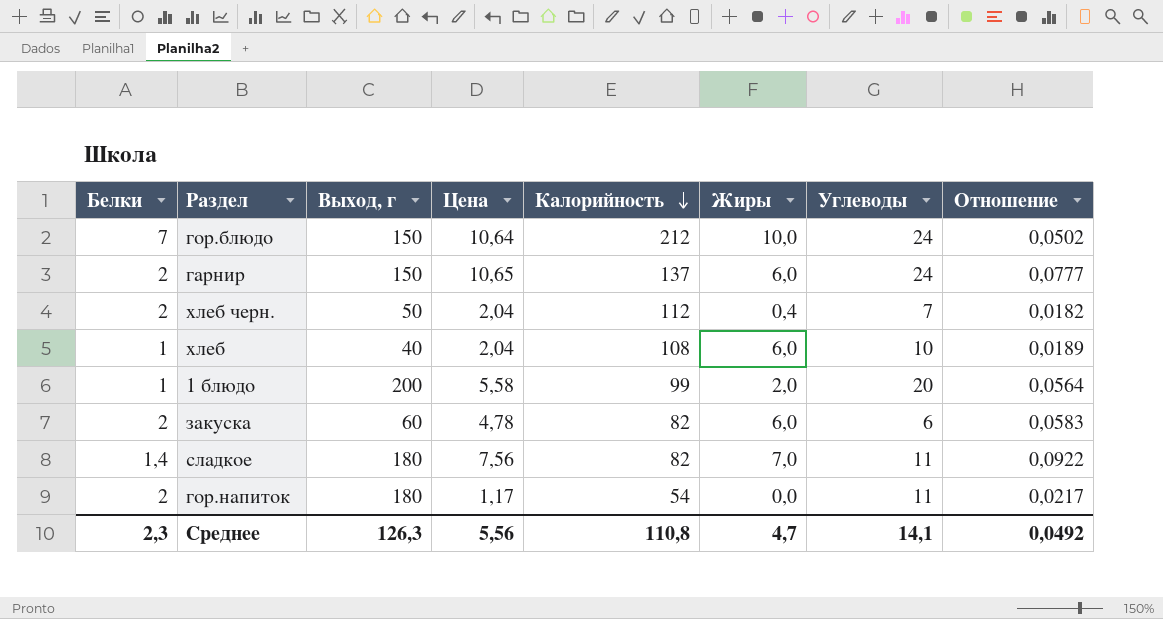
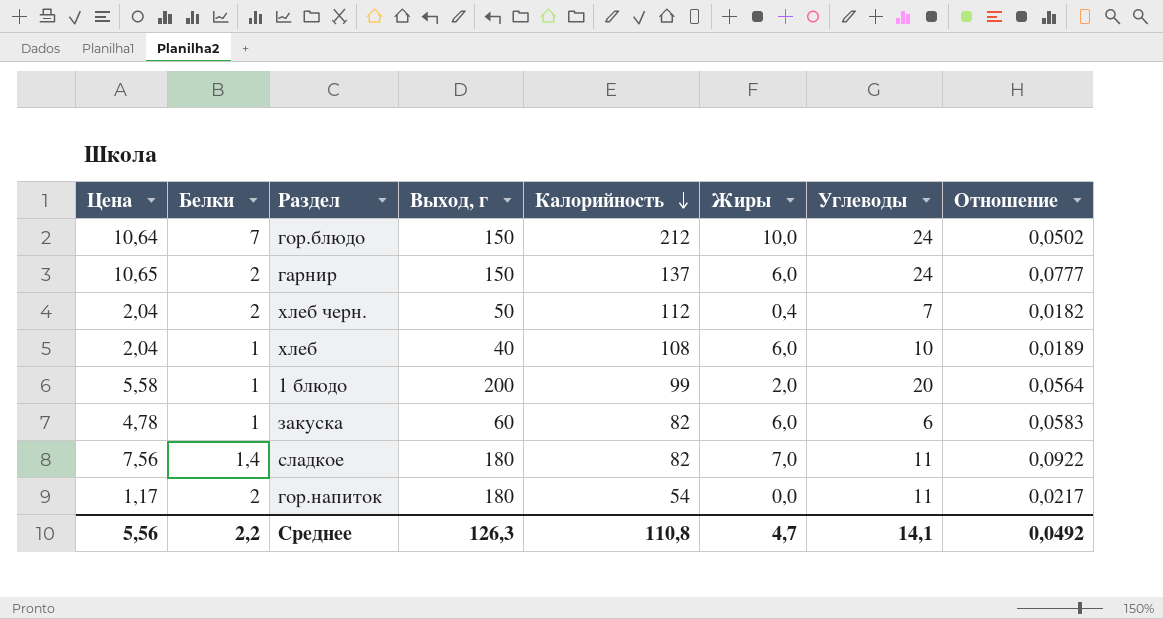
column Цена | position: 4 -> 1
закуска | Белки: 2 -> 1
Среднее | Белки: 2,3 -> 2,2

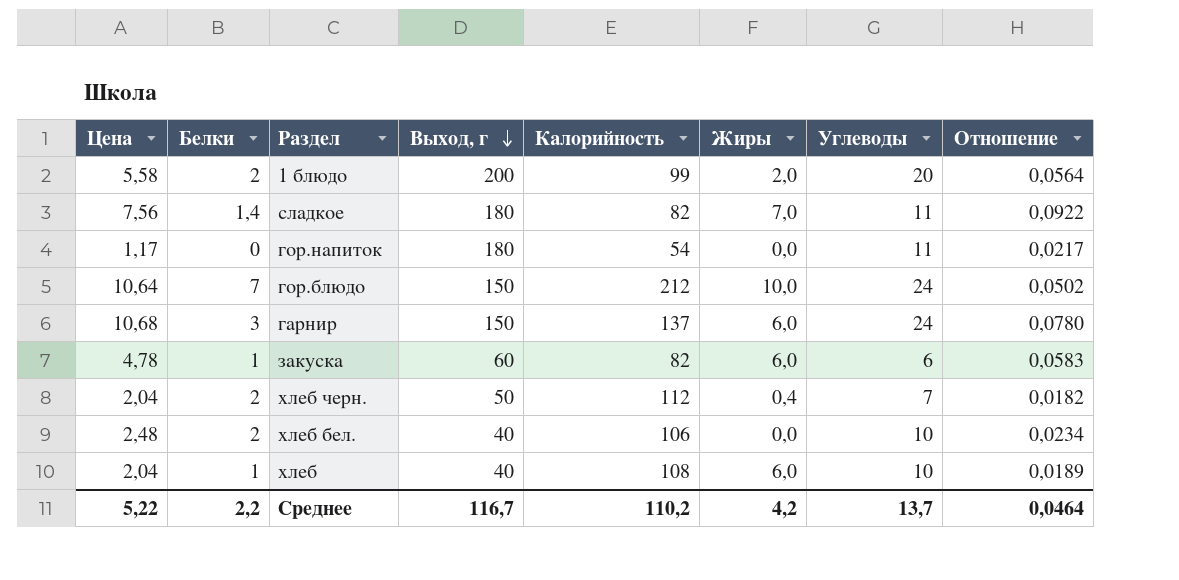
row order: Калорийность descending -> Выход, г descending
1 блюдо | Белки: 1 -> 2
гор.напиток | Белки: 2 -> 0
гарнир | Цена: 10,65 -> 10,68
гарнир | Белки: 2 -> 3
гарнир | Отношение: 0,0777 -> 0,0780
row хлеб бел.: none -> 2,48 | 2 | 40 | 106 | 0,0 | 10 | 0,0234
Среднее | Цена: 5,56 -> 5,22
Среднее | Выход, г: 126,3 -> 116,7
Среднее | Калорийность: 110,8 -> 110,2
Среднее | Жиры: 4,7 -> 4,2
Среднее | Углеводы: 14,1 -> 13,7
Среднее | Отношение: 0,0492 -> 0,0464

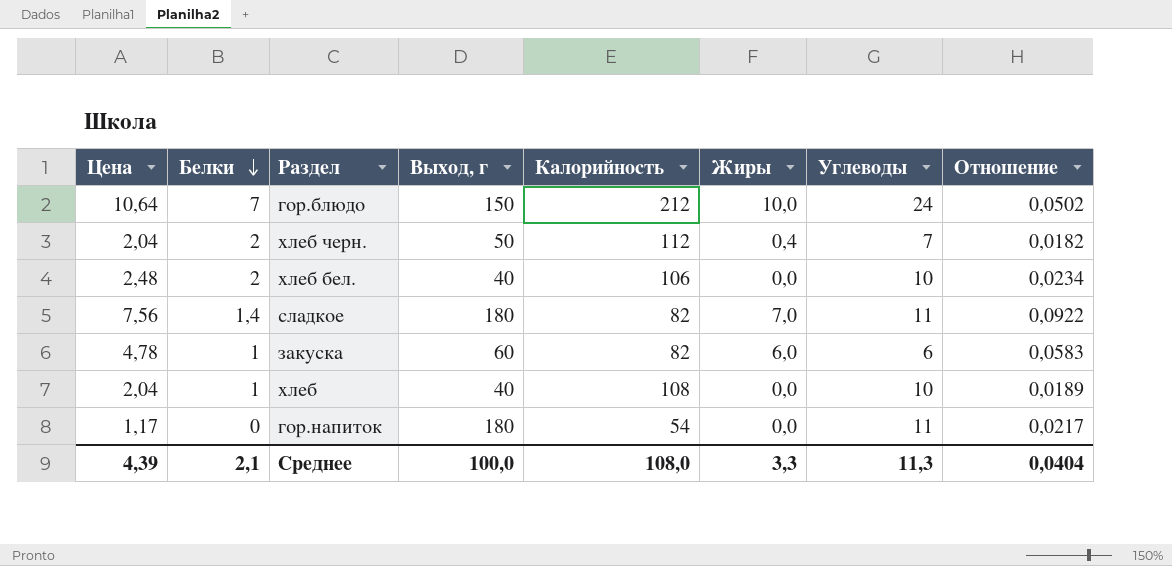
row order: Выход, г descending -> Белки descending
row 1 блюдо: 5,58 | 2 | 200 | 99 | 2,0 | 20 | 0,0564 -> none
row гарнир: 10,68 | 3 | 150 | 137 | 6,0 | 24 | 0,0780 -> none
хлеб | Жиры: 6,0 -> 0,0
Среднее | Цена: 5,22 -> 4,39
Среднее | Белки: 2,2 -> 2,1
Среднее | Выход, г: 116,7 -> 100,0
Среднее | Калорийность: 110,2 -> 108,0
Среднее | Жиры: 4,2 -> 3,3
Среднее | Углеводы: 13,7 -> 11,3
Среднее | Отношение: 0,0464 -> 0,0404

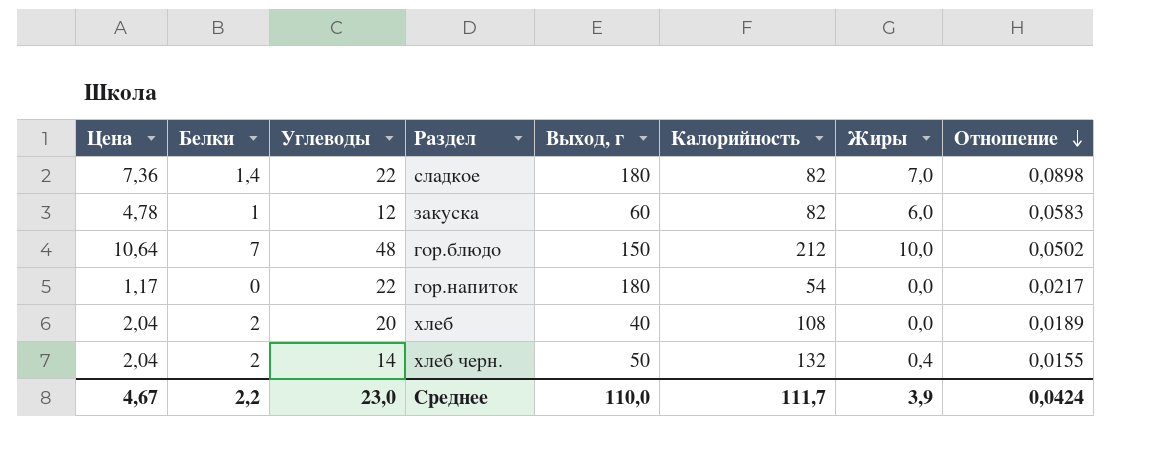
row order: Белки descending -> Отношение descending
column Углеводы | position: 7 -> 3
row хлеб бел.: 2,48 | 2 | 40 | 106 | 0,0 | 10 | 0,0234 -> none
сладкое | Цена: 7,56 -> 7,36
сладкое | Углеводы: 11 -> 22
сладкое | Отношение: 0,0922 -> 0,0898
закуска | Углеводы: 6 -> 12
гор.блюдо | Углеводы: 24 -> 48
гор.напиток | Углеводы: 11 -> 22
хлеб | Белки: 1 -> 2
хлеб | Углеводы: 10 -> 20
хлеб черн. | Углеводы: 7 -> 14
хлеб черн. | Калорийность: 112 -> 132
хлеб черн. | Отношение: 0,0182 -> 0,0155
Среднее | Цена: 4,39 -> 4,67
Среднее | Белки: 2,1 -> 2,2
Среднее | Углеводы: 11,3 -> 23,0
Среднее | Выход, г: 100,0 -> 110,0
Среднее | Калорийность: 108,0 -> 111,7
Среднее | Жиры: 3,3 -> 3,9
Среднее | Отношение: 0,0404 -> 0,0424

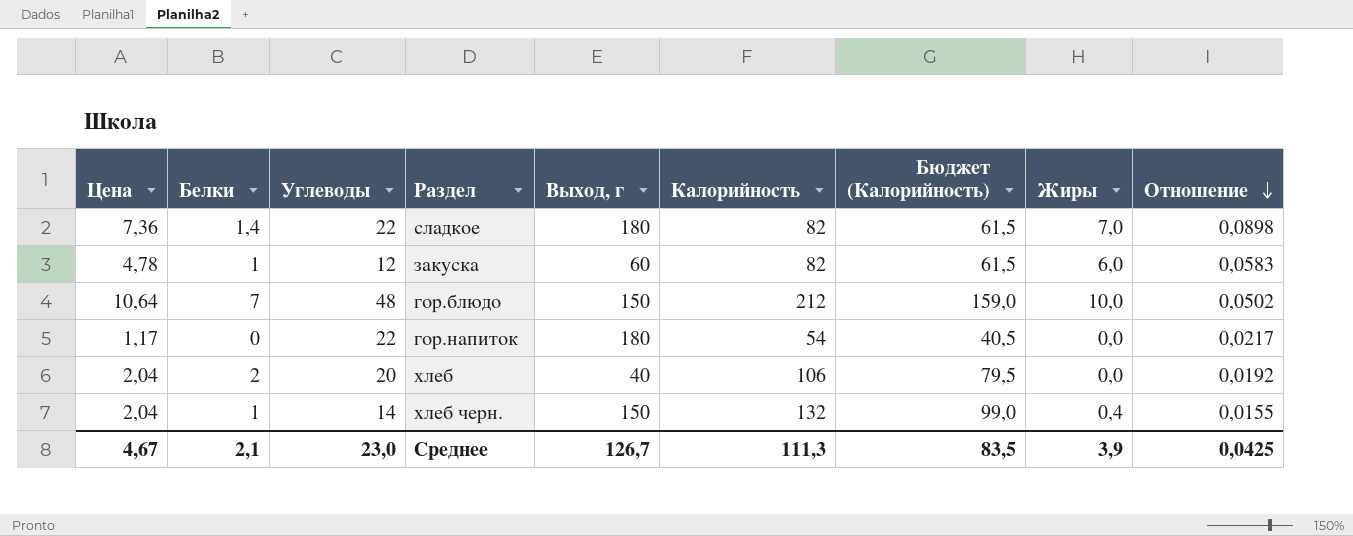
column Бюджет (Калорийность) | formula: none -> [Калорийность] * 0,75
хлеб | Калорийность: 108 -> 106
хлеб | Отношение: 0,0189 -> 0,0192
хлеб черн. | Белки: 2 -> 1
хлеб черн. | Выход, г: 50 -> 150
Среднее | Белки: 2,2 -> 2,1
Среднее | Выход, г: 110,0 -> 126,7
Среднее | Калорийность: 111,7 -> 111,3
Среднее | Отношение: 0,0424 -> 0,0425

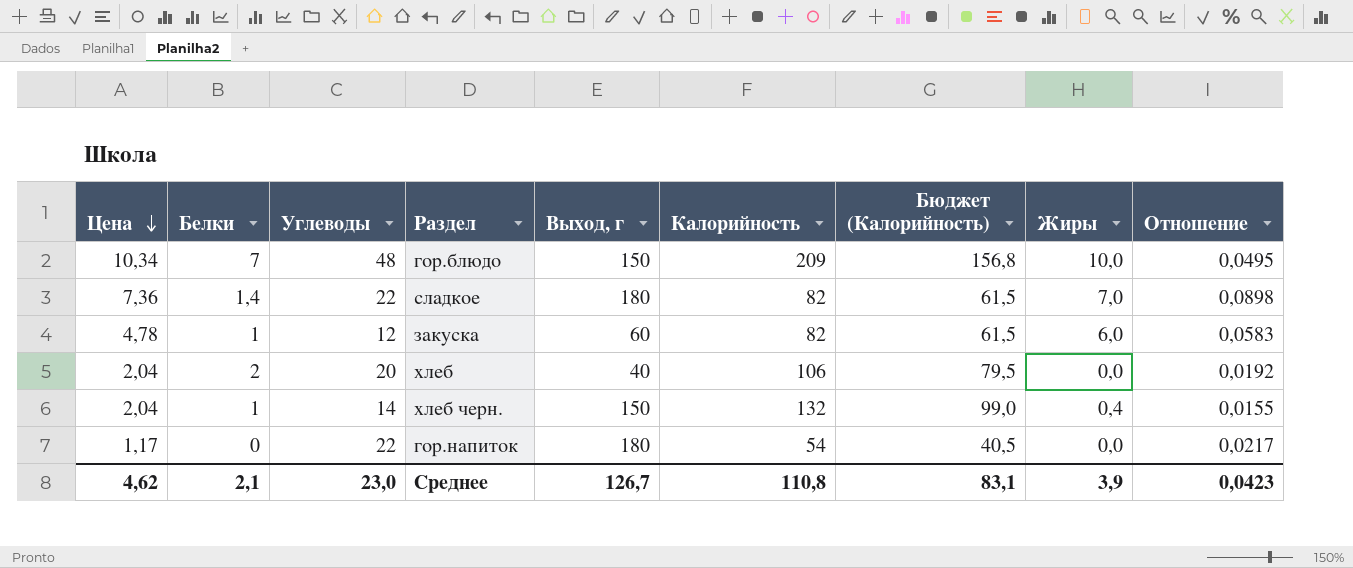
row order: Отношение descending -> Цена descending
гор.блюдо | Цена: 10,64 -> 10,34
гор.блюдо | Калорийность: 212 -> 209
гор.блюдо | Бюджет (Калорийность): 159,0 -> 156,8
гор.блюдо | Отношение: 0,0502 -> 0,0495
Среднее | Цена: 4,67 -> 4,62
Среднее | Калорийность: 111,3 -> 110,8
Среднее | Бюджет (Калорийность): 83,5 -> 83,1
Среднее | Отношение: 0,0425 -> 0,0423

